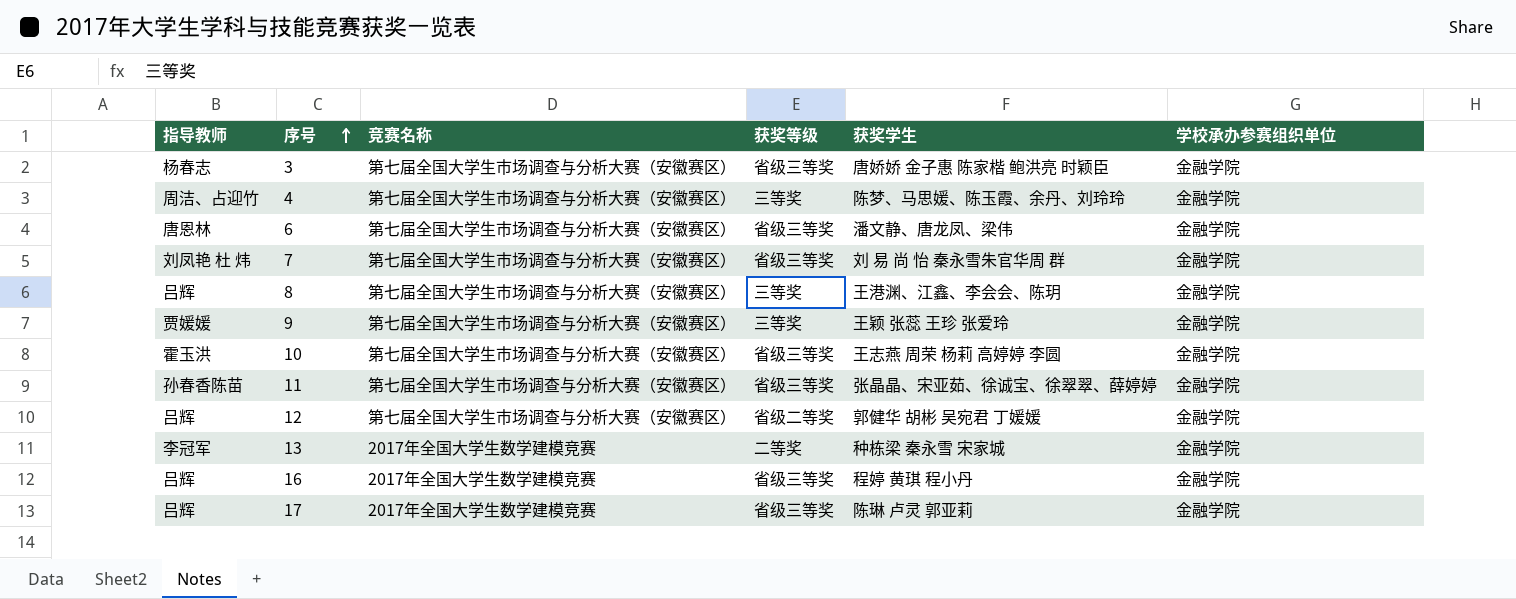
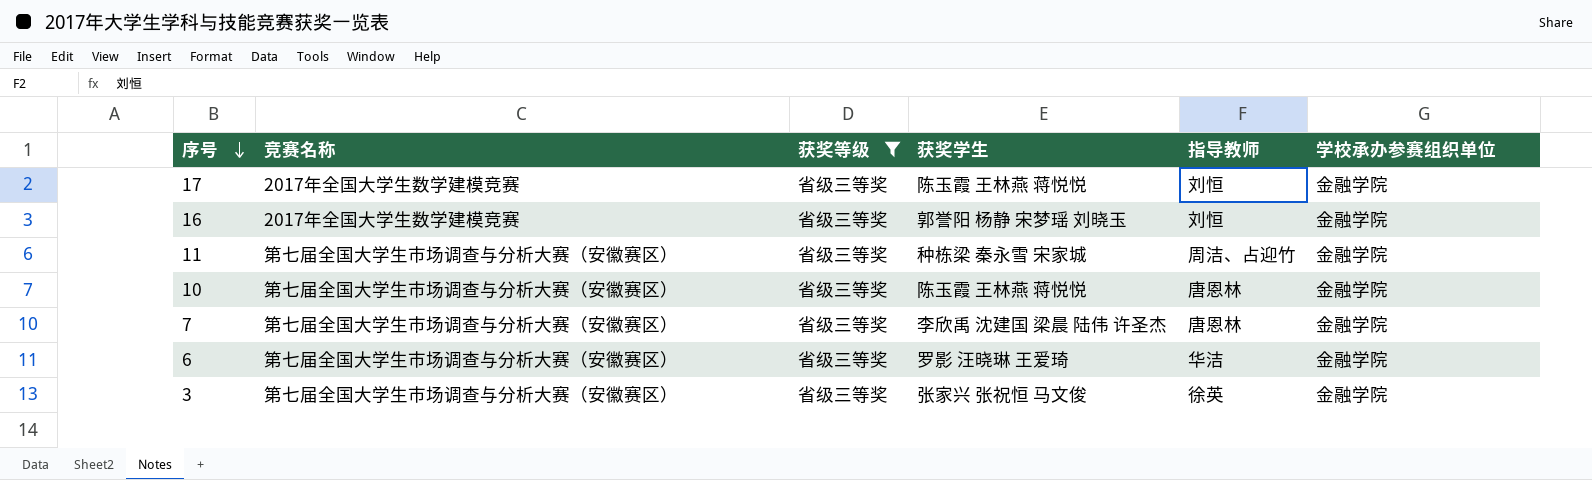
filter: none -> 获奖等级 = 省级三等奖
row order: 序号 ascending -> 序号 descending
column 指导教师 | position: 1 -> 5
17 | 获奖学生: 陈琳 卢灵 郭亚莉 -> 陈玉霞 王林燕 蒋悦悦
17 | 指导教师: 吕辉 -> 刘恒
16 | 获奖学生: 程婷 黄琪 程小丹 -> 郭誉阳 杨静 宋梦瑶 刘晓玉
16 | 指导教师: 吕辉 -> 刘恒
11 | 获奖学生: 张晶晶、宋亚茹、徐诚宝、徐翠翠、薛婷婷 -> 种栋梁 秦永雪 宋家城
11 | 指导教师: 孙春香陈苗 -> 周洁、占迎竹
10 | 获奖学生: 王志燕 周荣 杨莉 高婷婷 李圆 -> 陈玉霞 王林燕 蒋悦悦
10 | 指导教师: 霍玉洪 -> 唐恩林
7 | 获奖学生: 刘 易 尚 怡 秦永雪朱官华周 群 -> 李欣禹 沈建国 梁晨 陆伟 许圣杰
7 | 指导教师: 刘凤艳 杜 炜 -> 唐恩林
6 | 获奖学生: 潘文静、唐龙凤、梁伟 -> 罗影 汪晓琳 王爱琦
6 | 指导教师: 唐恩林 -> 华洁
3 | 获奖学生: 唐娇娇 金子惠 陈家楷 鲍洪亮 时颖臣 -> 张家兴 张祝恒 马文俊
3 | 指导教师: 杨春志 -> 徐英

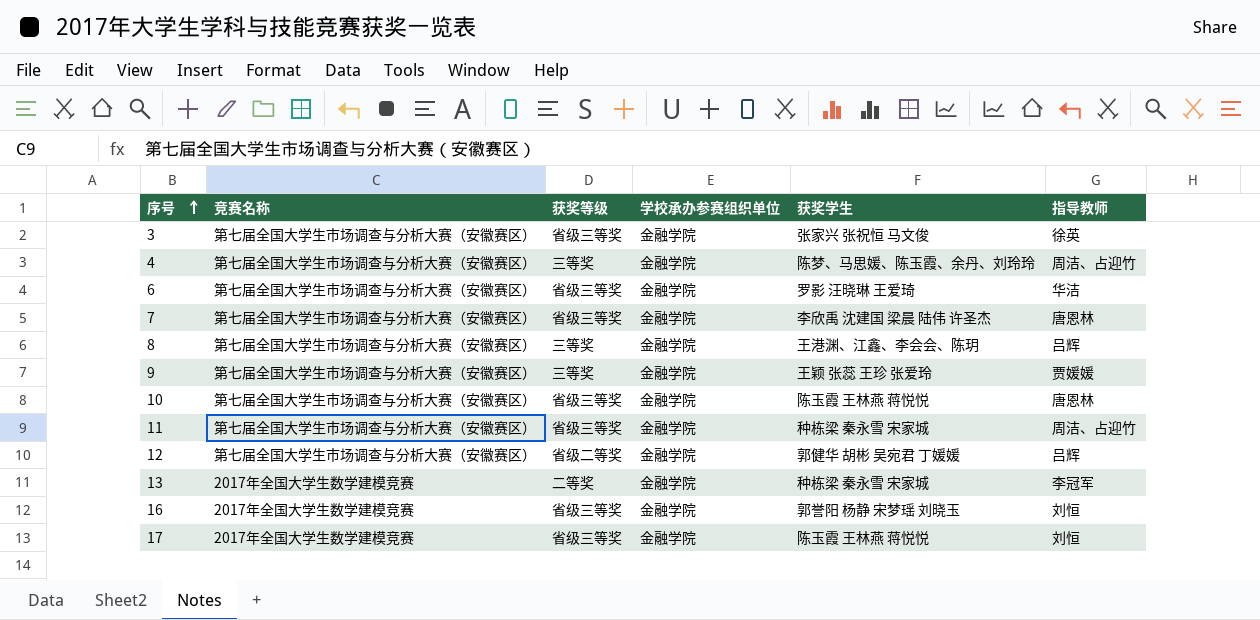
filter: 获奖等级 = 省级三等奖 -> none
row order: 序号 descending -> 序号 ascending
column 学校承办参赛组织单位 | position: 6 -> 4

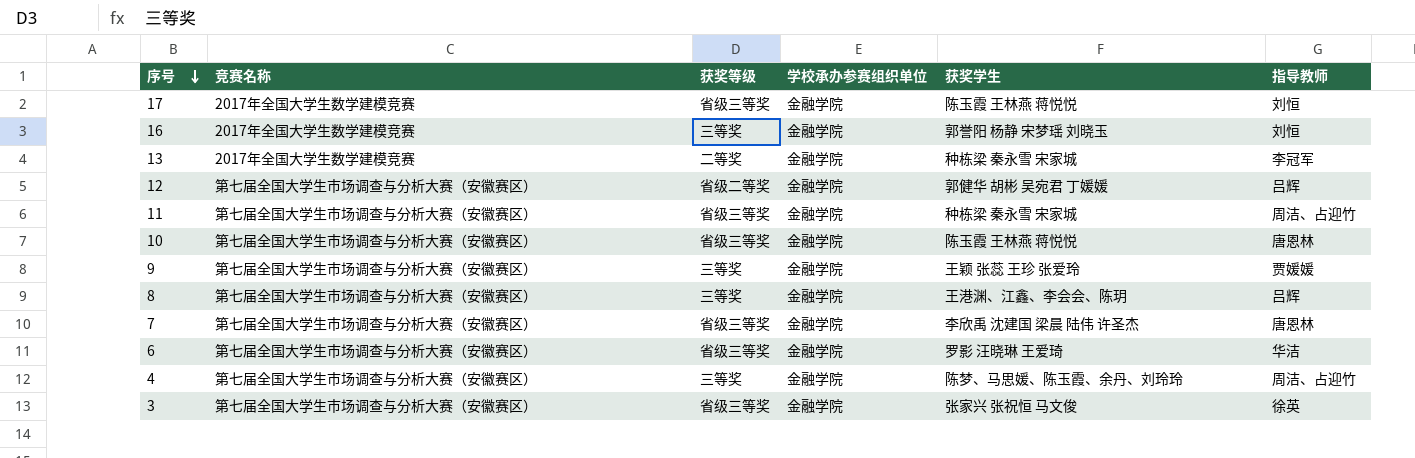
row order: 序号 ascending -> 序号 descending
16 | 获奖等级: 省级三等奖 -> 三等奖

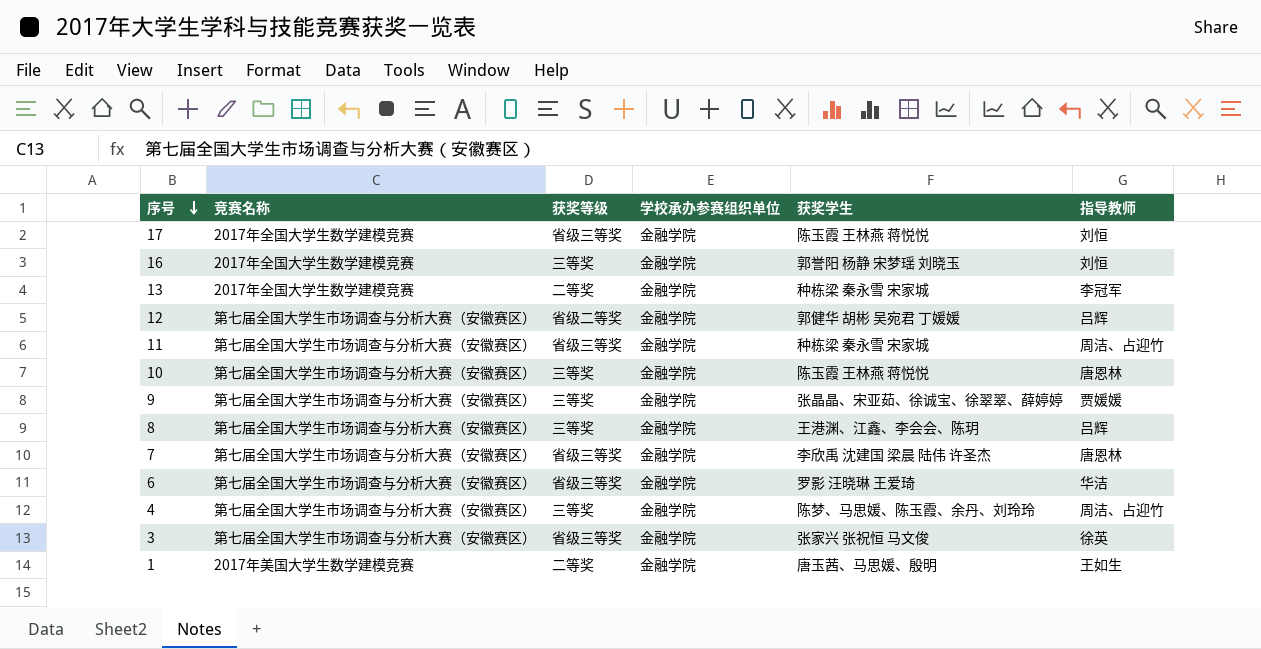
10 | 获奖等级: 省级三等奖 -> 三等奖
9 | 获奖学生: 王颖 张蕊 王珍 张爱玲 -> 张晶晶、宋亚茹、徐诚宝、徐翠翠、薛婷婷
row 1: none -> 2017年美国大学生数学建模竞赛 | 二等奖 | 金融学院 | 唐玉茜、马思媛、殷明 | 王如生

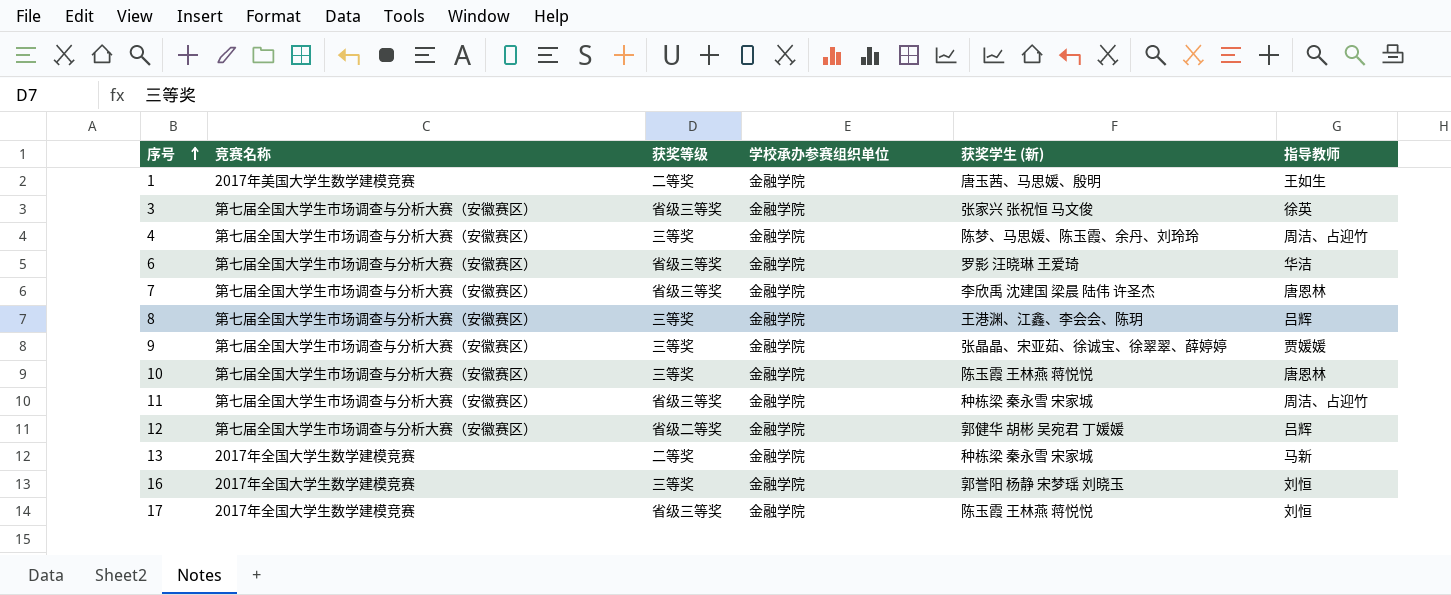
row order: 序号 descending -> 序号 ascending
column name: 获奖学生 -> 获奖学生 (新)
13 | 指导教师: 李冠军 -> 马新

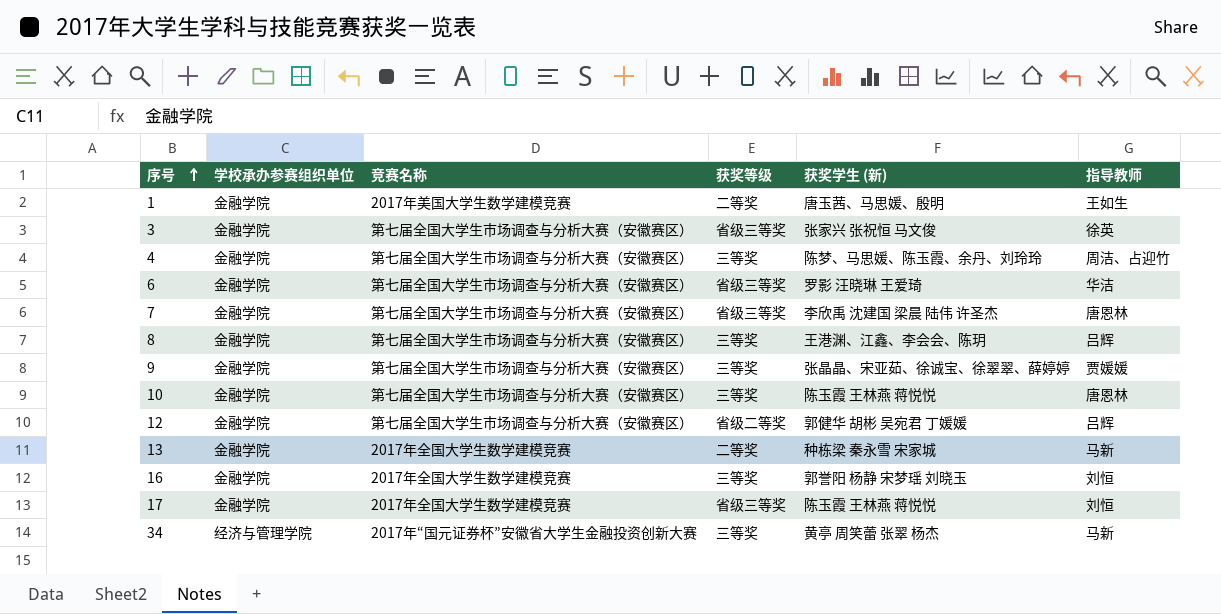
column 学校承办参赛组织单位 | position: 4 -> 2
row 11: 第七届全国大学生市场调查与分析大赛（安徽赛区） | 省级三等奖 | 金融学院 | 种栋梁 秦永雪 宋家城 | 周洁、占迎竹 -> none
row 34: none -> 经济与管理学院 | 2017年“国元证券杯”安徽省大学生金融投资创新大赛 | 三等奖 | 黄亭 周笑蕾 张翠 杨杰 | 马新

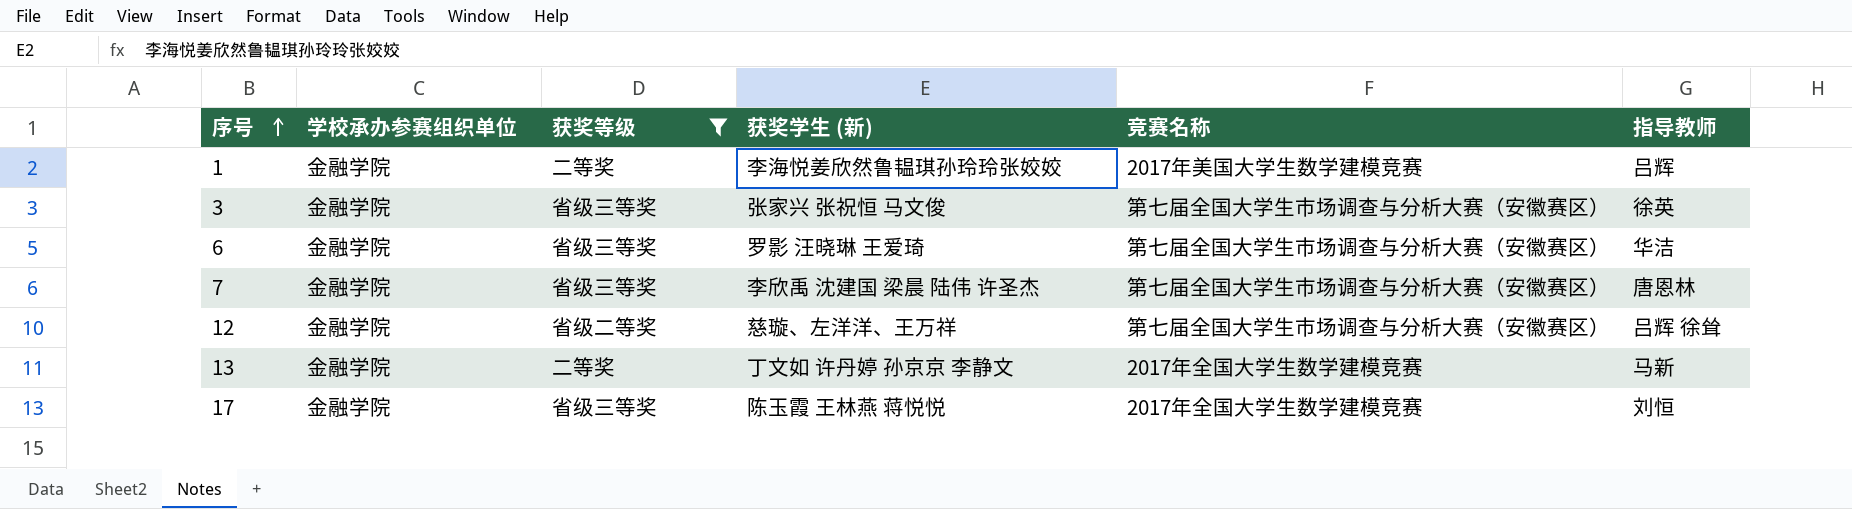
filter: none -> 获奖等级 != 三等奖
column 竞赛名称 | position: 3 -> 5
1 | 获奖学生 (新): 唐玉茜、马思媛、殷明 -> 李海悦姜欣然鲁韫琪孙玲玲张姣姣
1 | 指导教师: 王如生 -> 吕辉
12 | 获奖学生 (新): 郭健华 胡彬 吴宛君 丁媛媛 -> 慈璇、左洋洋、王万祥
12 | 指导教师: 吕辉 -> 吕辉 徐耸
13 | 获奖学生 (新): 种栋梁 秦永雪 宋家城 -> 丁文如 许丹婷 孙京京 李静文

